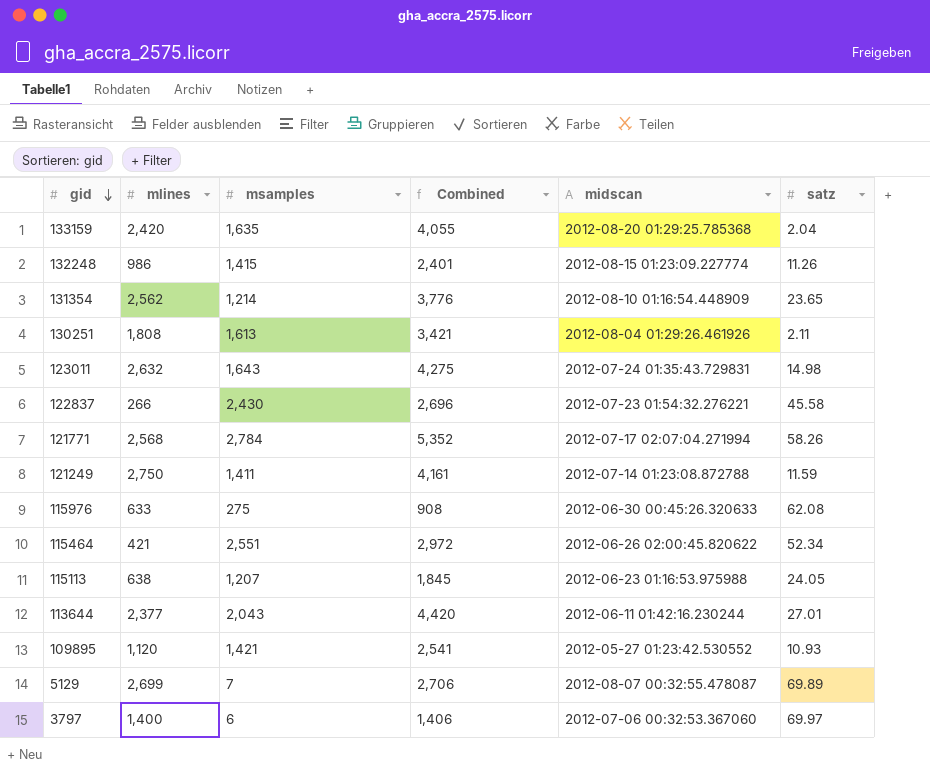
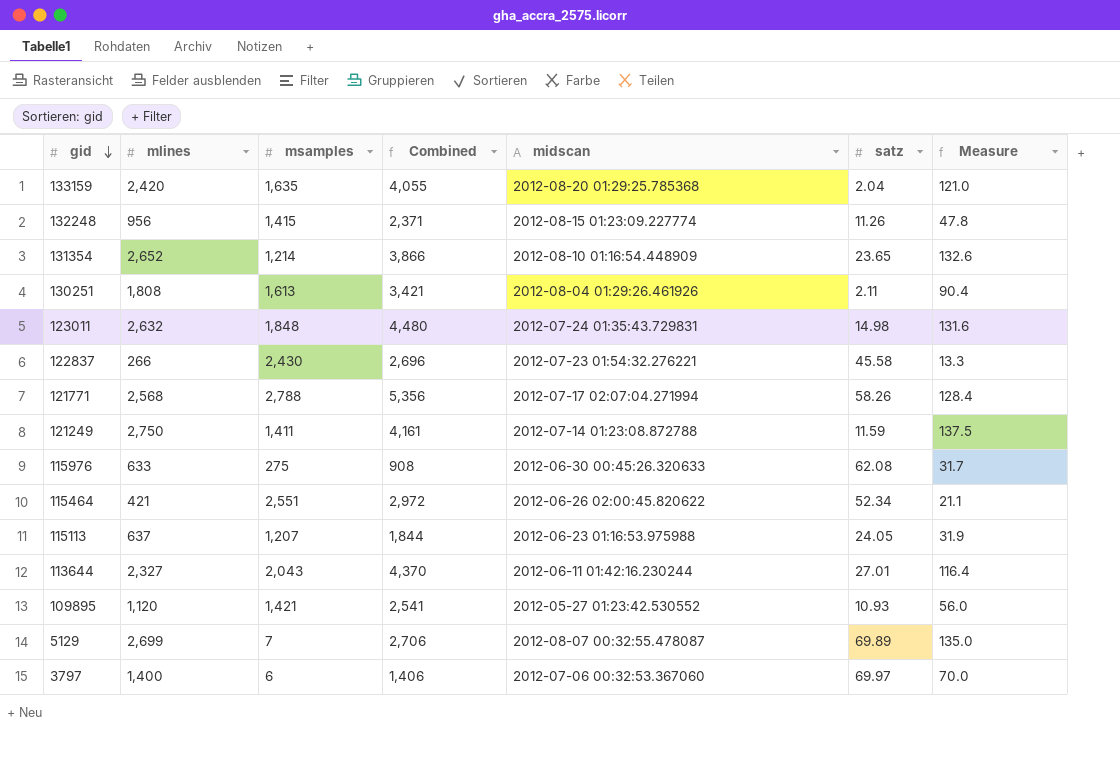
column Measure | formula: none -> [mlines] * 0.05
132248 | mlines: 986 -> 956
132248 | Combined: 2,401 -> 2,371
131354 | mlines: 2,562 -> 2,652
131354 | Combined: 3,776 -> 3,866
123011 | msamples: 1,643 -> 1,848
123011 | Combined: 4,275 -> 4,480
121771 | msamples: 2,784 -> 2,788
121771 | Combined: 5,352 -> 5,356
115113 | mlines: 638 -> 637
115113 | Combined: 1,845 -> 1,844
113644 | mlines: 2,377 -> 2,327
113644 | Combined: 4,420 -> 4,370

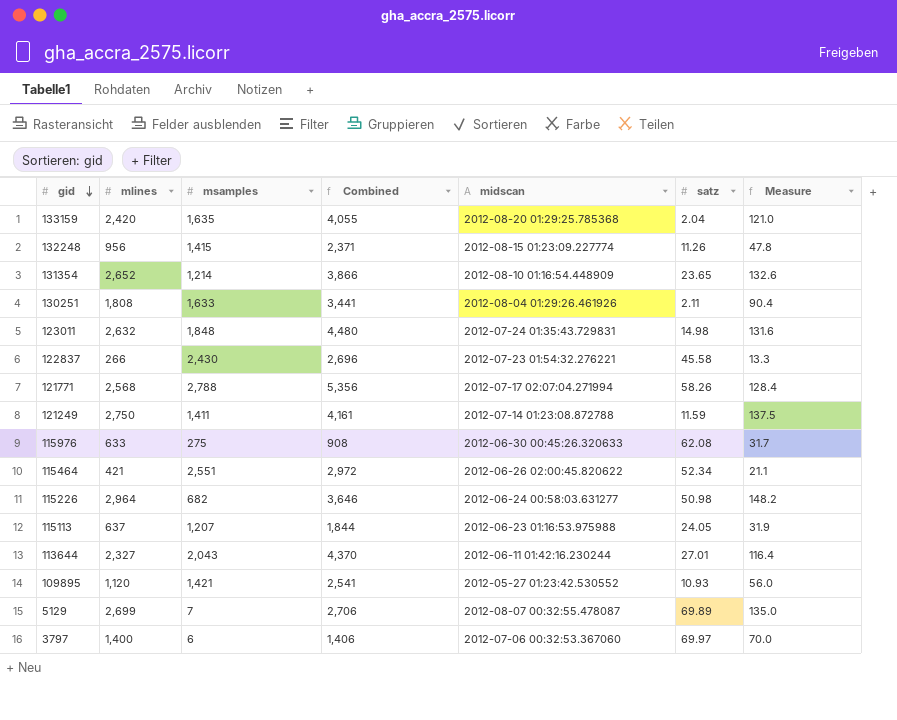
130251 | msamples: 1,613 -> 1,633
130251 | Combined: 3,421 -> 3,441
row 115226: none -> 2,964 | 682 | 3,646 | 2012-06-24 00:58:03.631277 | 50.98 | 148.2

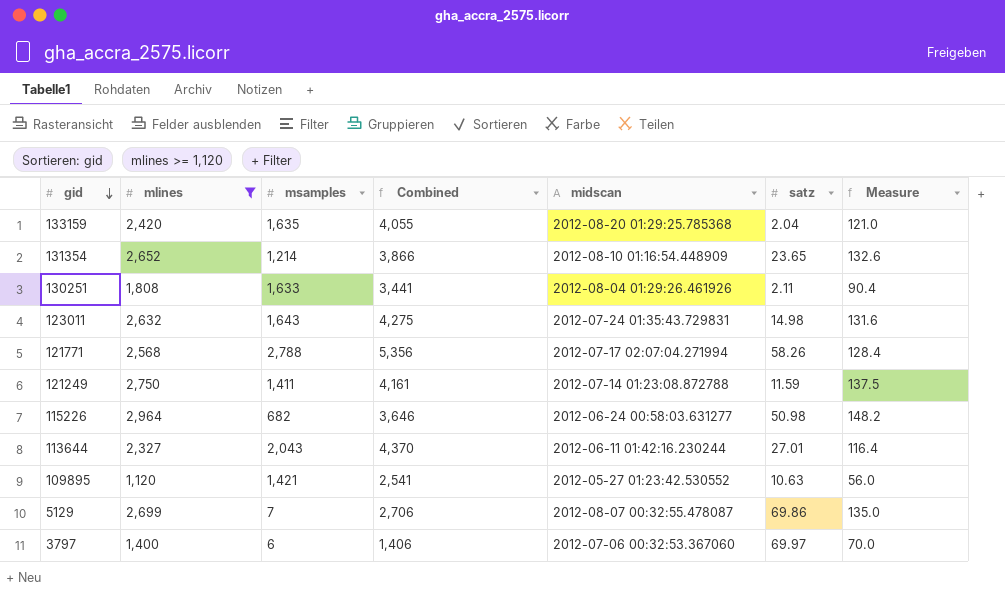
filter: none -> mlines >= 1,120
123011 | msamples: 1,848 -> 1,643
123011 | Combined: 4,480 -> 4,275
109895 | satz: 10.93 -> 10.63
5129 | satz: 69.89 -> 69.86

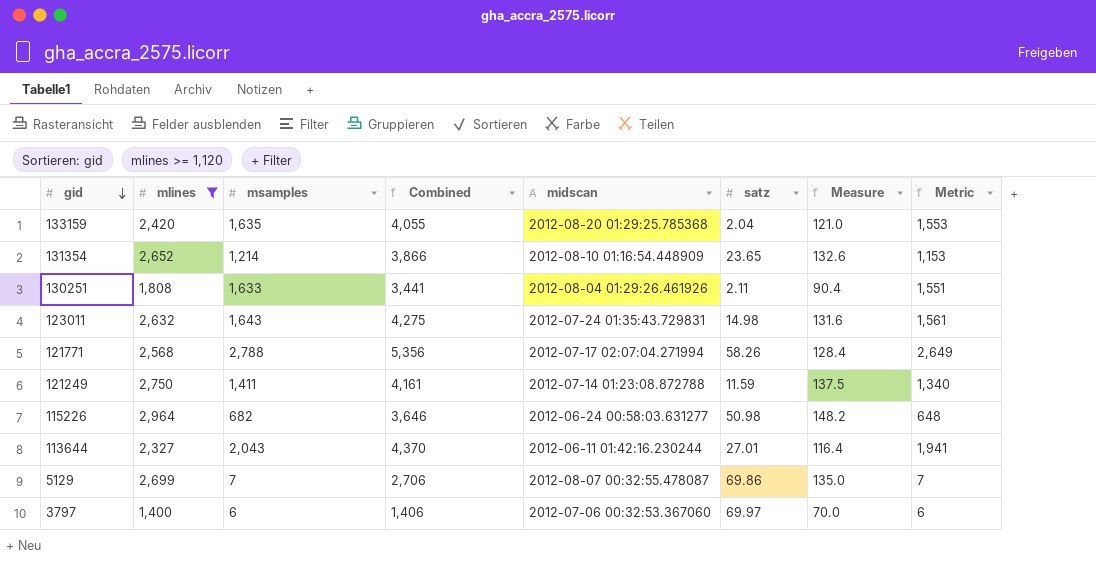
column Metric | formula: none -> [msamples] * 0.95
row 109895: 1,120 | 1,421 | 2,541 | 2012-05-27 01:23:42.530552 | 10.63 | 56.0 -> none

